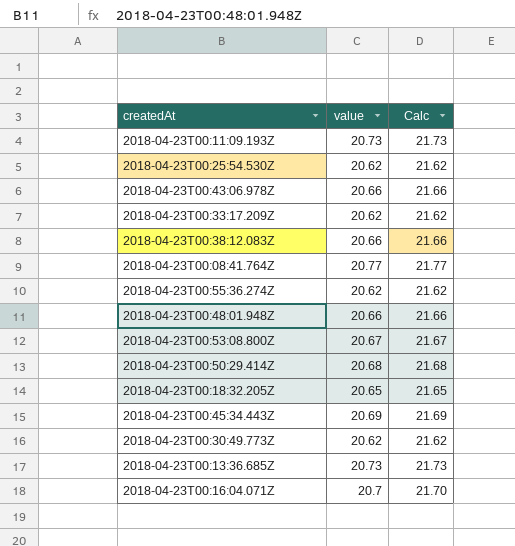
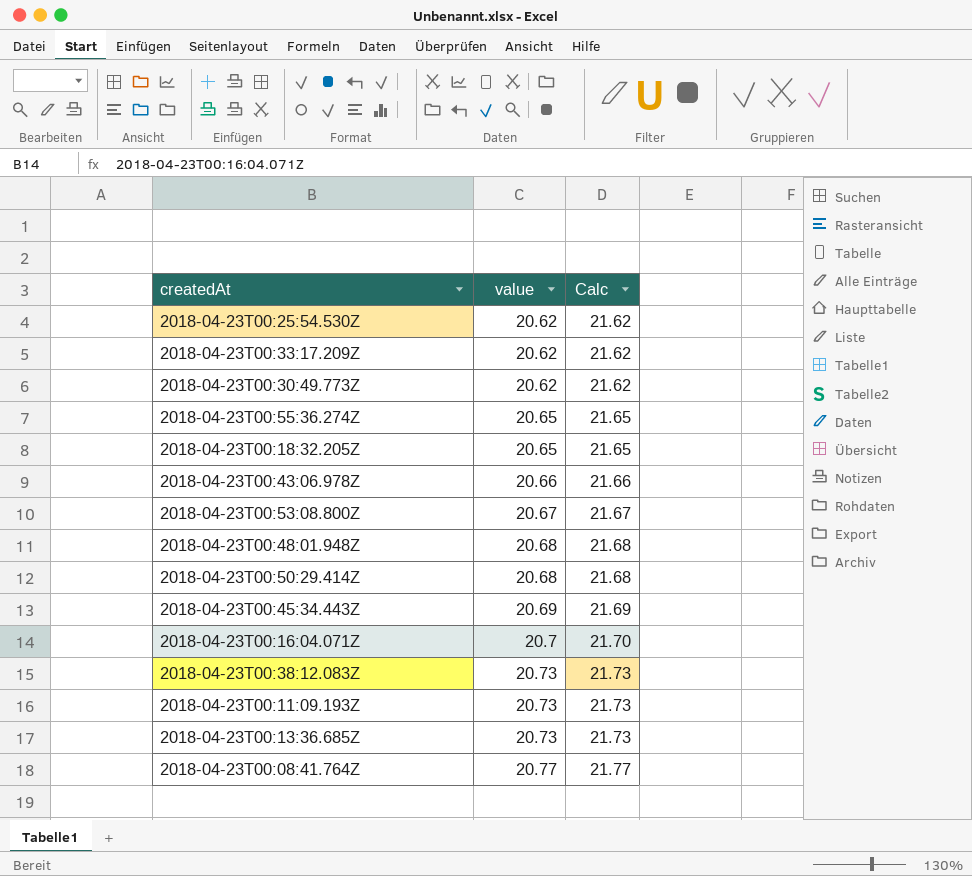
row order: none -> value ascending
2018-04-23T00:55:36.274Z | value: 20.62 -> 20.65
2018-04-23T00:55:36.274Z | Calc: 21.62 -> 21.65
2018-04-23T00:48:01.948Z | value: 20.66 -> 20.68
2018-04-23T00:48:01.948Z | Calc: 21.66 -> 21.68
2018-04-23T00:38:12.083Z | value: 20.66 -> 20.73
2018-04-23T00:38:12.083Z | Calc: 21.66 -> 21.73

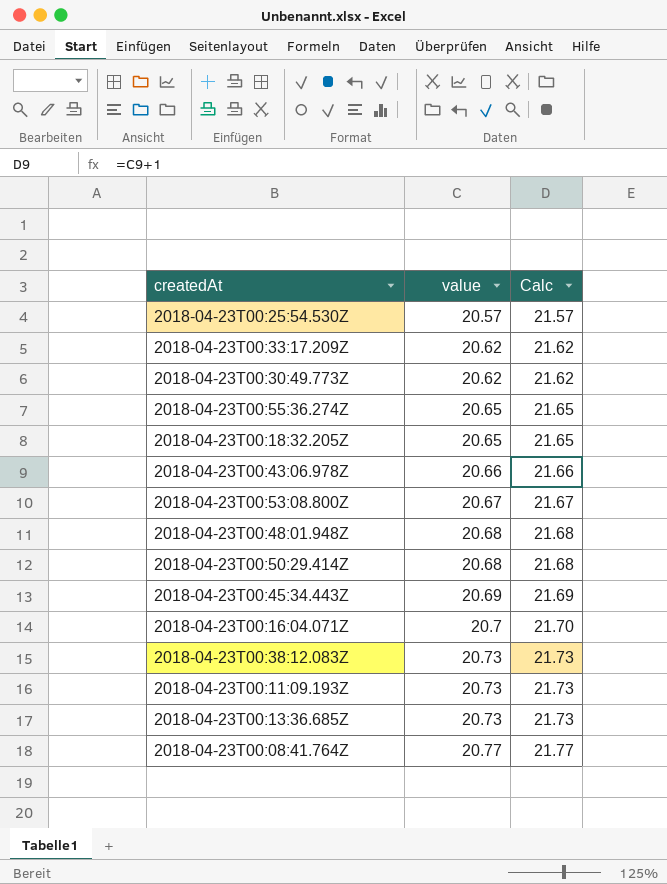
2018-04-23T00:25:54.530Z | value: 20.62 -> 20.57
2018-04-23T00:25:54.530Z | Calc: 21.62 -> 21.57

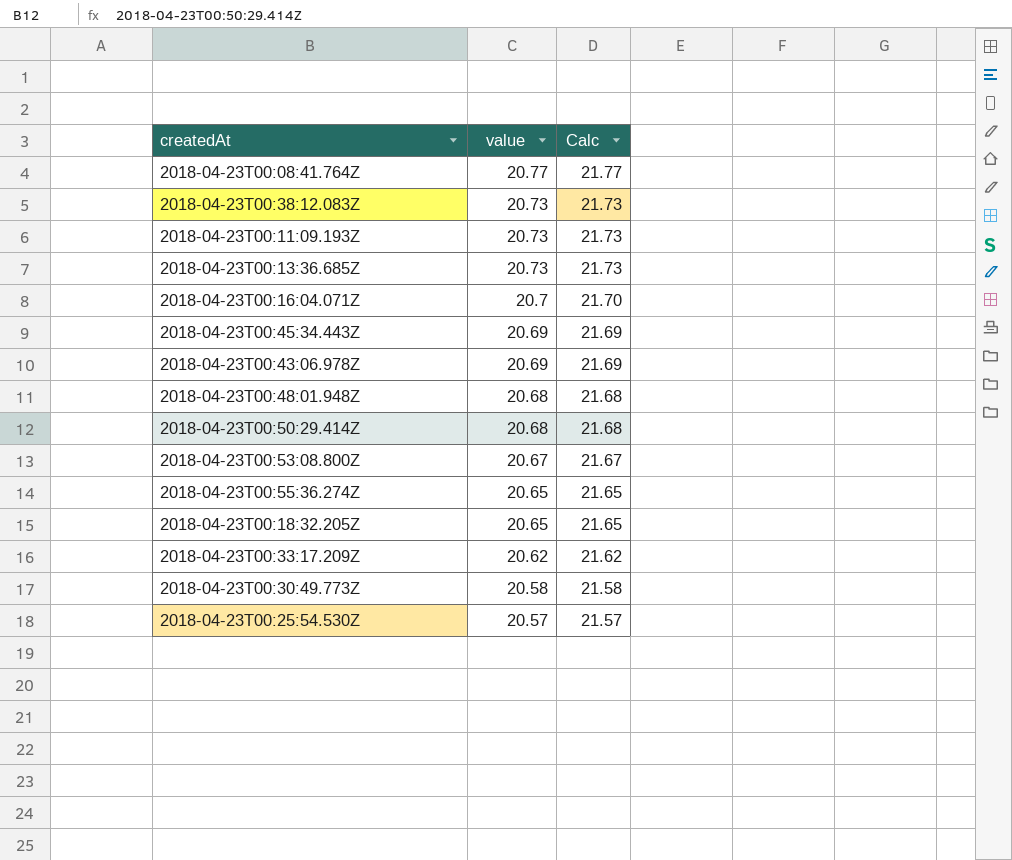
row order: value ascending -> value descending
2018-04-23T00:43:06.978Z | value: 20.66 -> 20.69
2018-04-23T00:43:06.978Z | Calc: 21.66 -> 21.69
2018-04-23T00:30:49.773Z | value: 20.62 -> 20.58
2018-04-23T00:30:49.773Z | Calc: 21.62 -> 21.58

